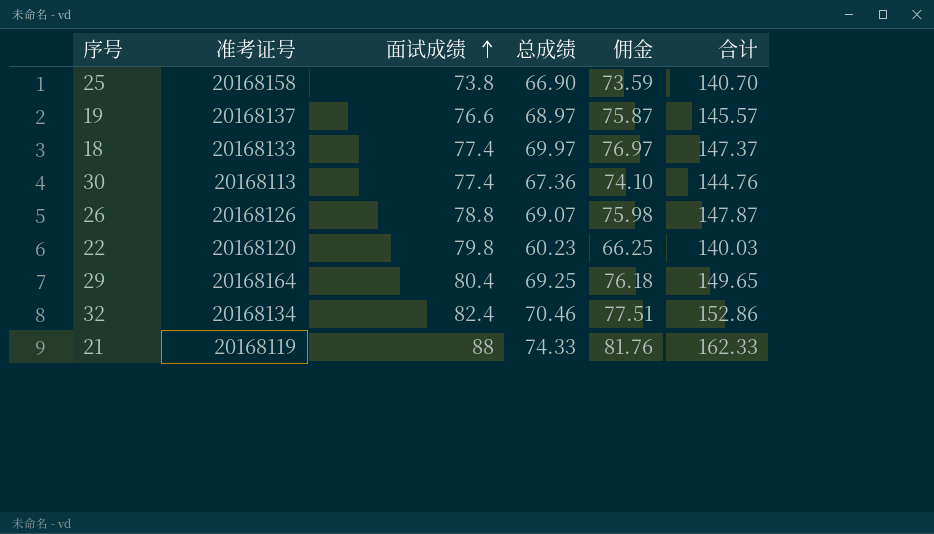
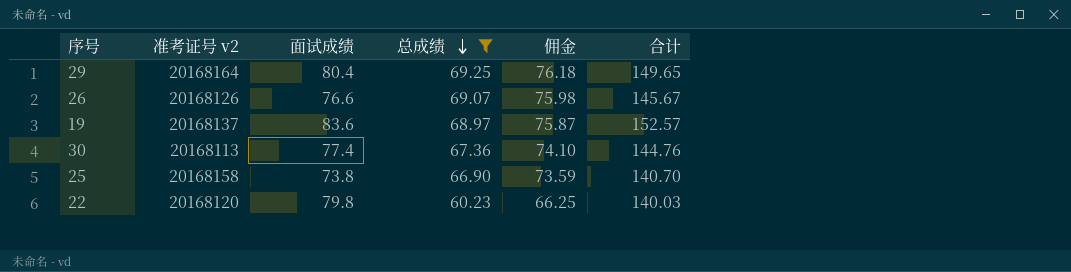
filter: none -> 总成绩 <= 69.25
row order: 面试成绩 ascending -> 总成绩 descending
column name: 准考证号 -> 准考证号 v2
26 | 面试成绩: 78.8 -> 76.6
26 | 合计: 147.87 -> 145.67
19 | 面试成绩: 76.6 -> 83.6
19 | 合计: 145.57 -> 152.57

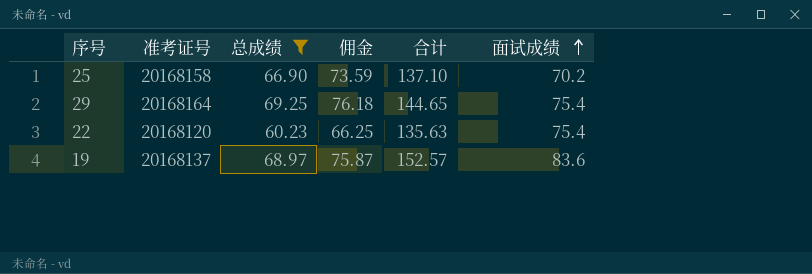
row order: 总成绩 descending -> 面试成绩 ascending
column name: 准考证号 v2 -> 准考证号
column 面试成绩 | position: 3 -> 6
row 26: 20168126 | 76.6 | 69.07 | 75.98 | 145.67 -> none
row 30: 20168113 | 77.4 | 67.36 | 74.10 | 144.76 -> none
25 | 合计: 140.70 -> 137.10
25 | 面试成绩: 73.8 -> 70.2
29 | 合计: 149.65 -> 144.65
29 | 面试成绩: 80.4 -> 75.4
22 | 合计: 140.03 -> 135.63
22 | 面试成绩: 79.8 -> 75.4

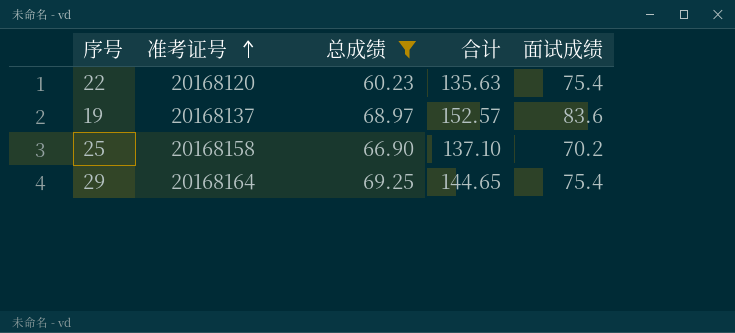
row order: 面试成绩 ascending -> 准考证号 ascending
column 佣金 | formula: [总成绩] * 1.1 -> none

